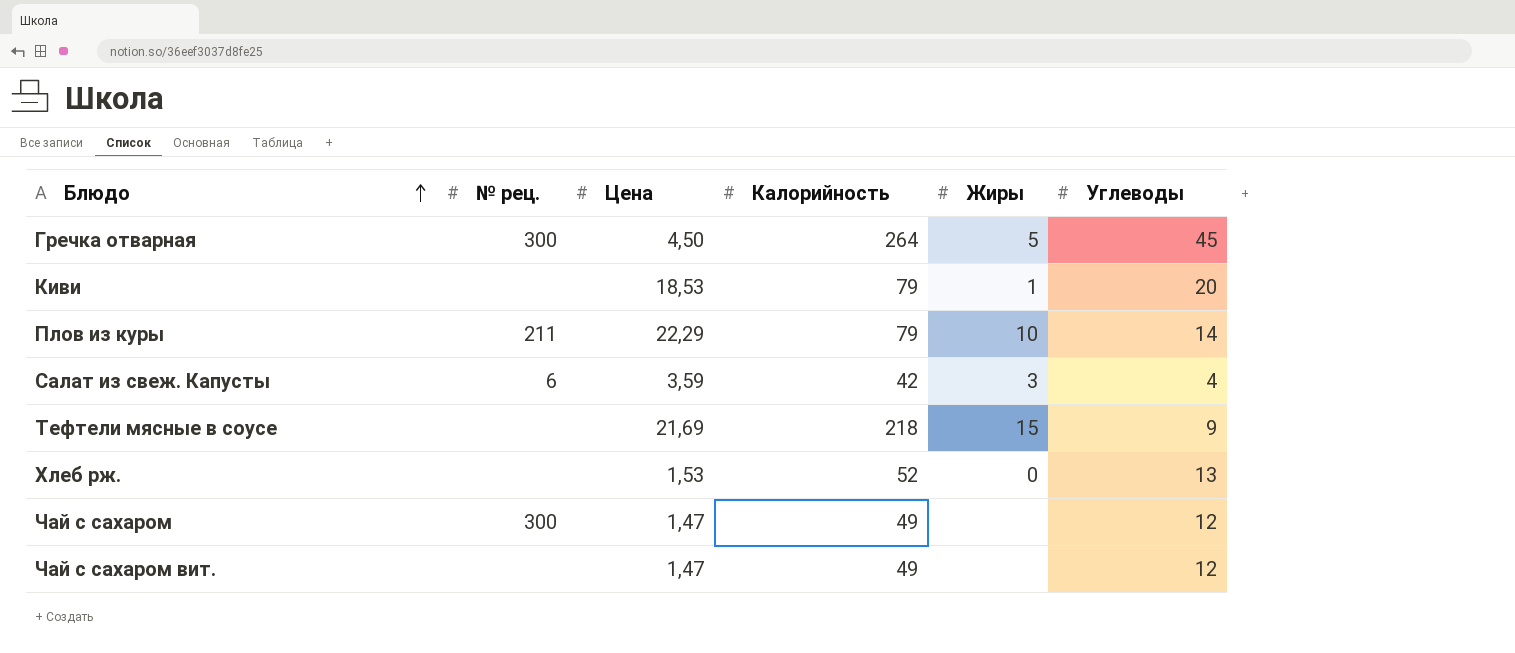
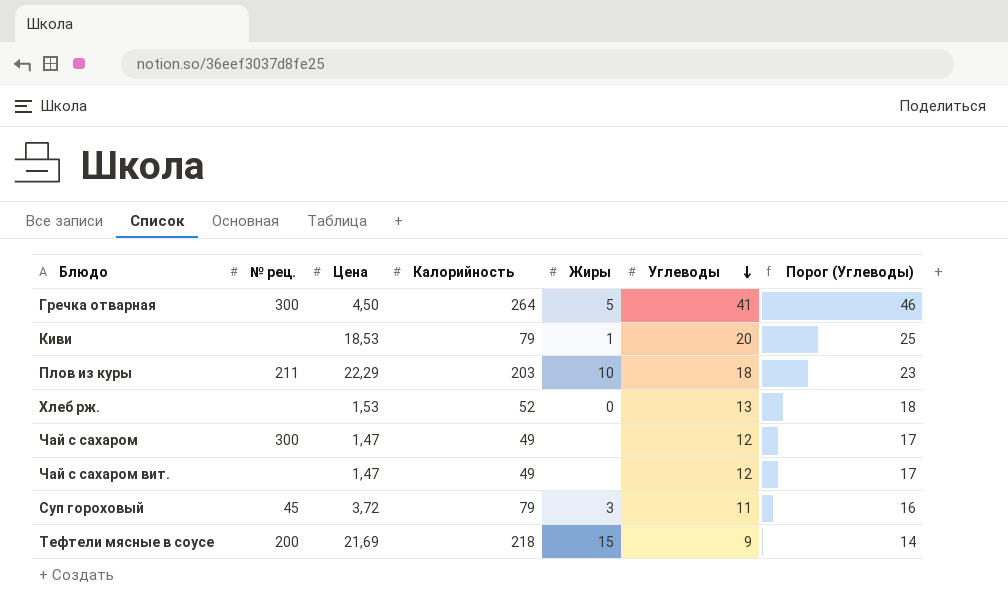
row order: Блюдо ascending -> Углеводы descending
column Порог (Углеводы) | formula: none -> [Углеводы] + 5
row Салат из свеж. Капусты: 6 | 3,59 | 42 | 3 | 4 -> none
Гречка отварная | Углеводы: 45 -> 41
Плов из куры | Калорийность: 79 -> 203
Плов из куры | Углеводы: 14 -> 18
row Суп гороховый: none -> 45 | 3,72 | 79 | 3 | 11 | 16
Тефтели мясные в соусе | № рец.: none -> 200

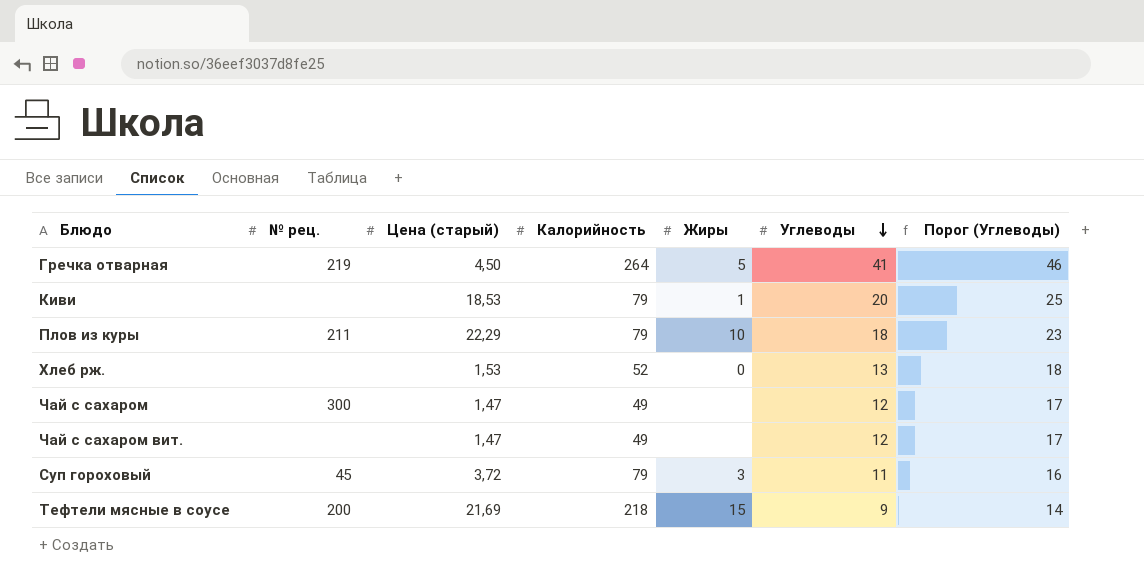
column name: Цена -> Цена (старый)
Гречка отварная | № рец.: 300 -> 219
Плов из куры | Калорийность: 203 -> 79

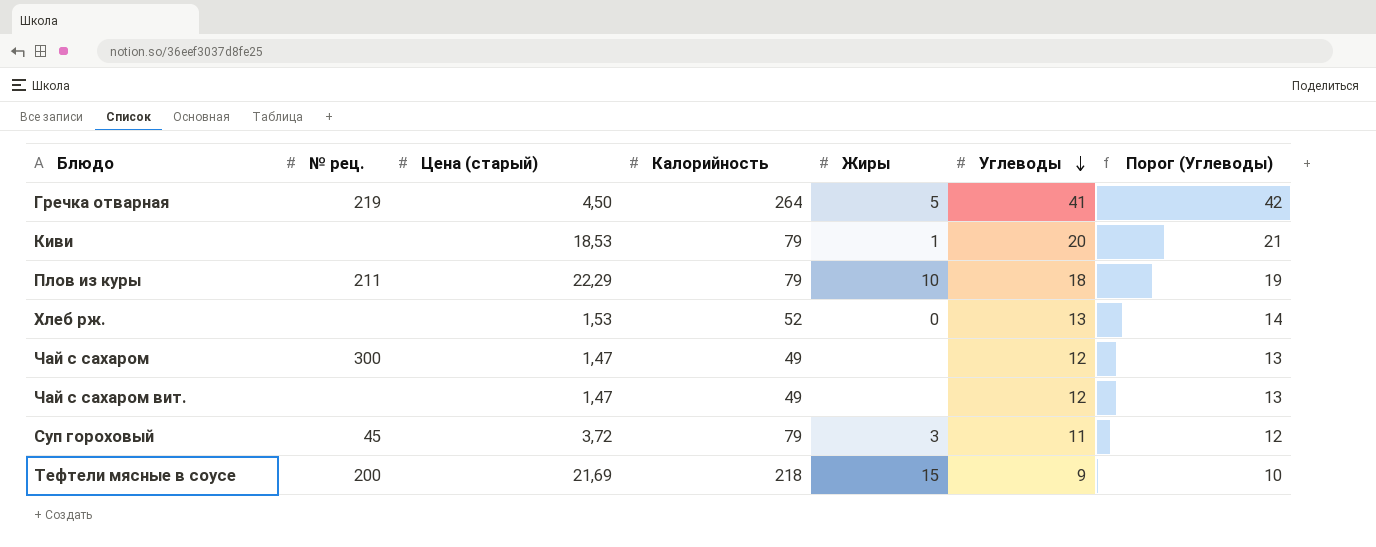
column Порог (Углеводы) | formula: [Углеводы] + 5 -> [Углеводы] + 1

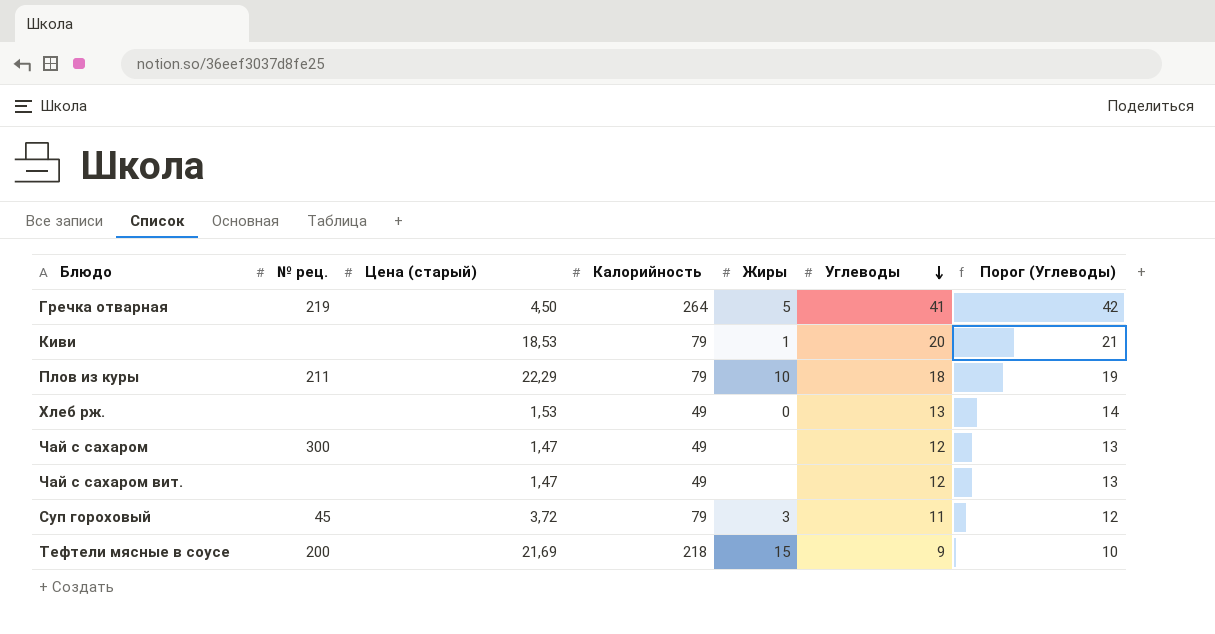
Хлеб рж. | Калорийность: 52 -> 49

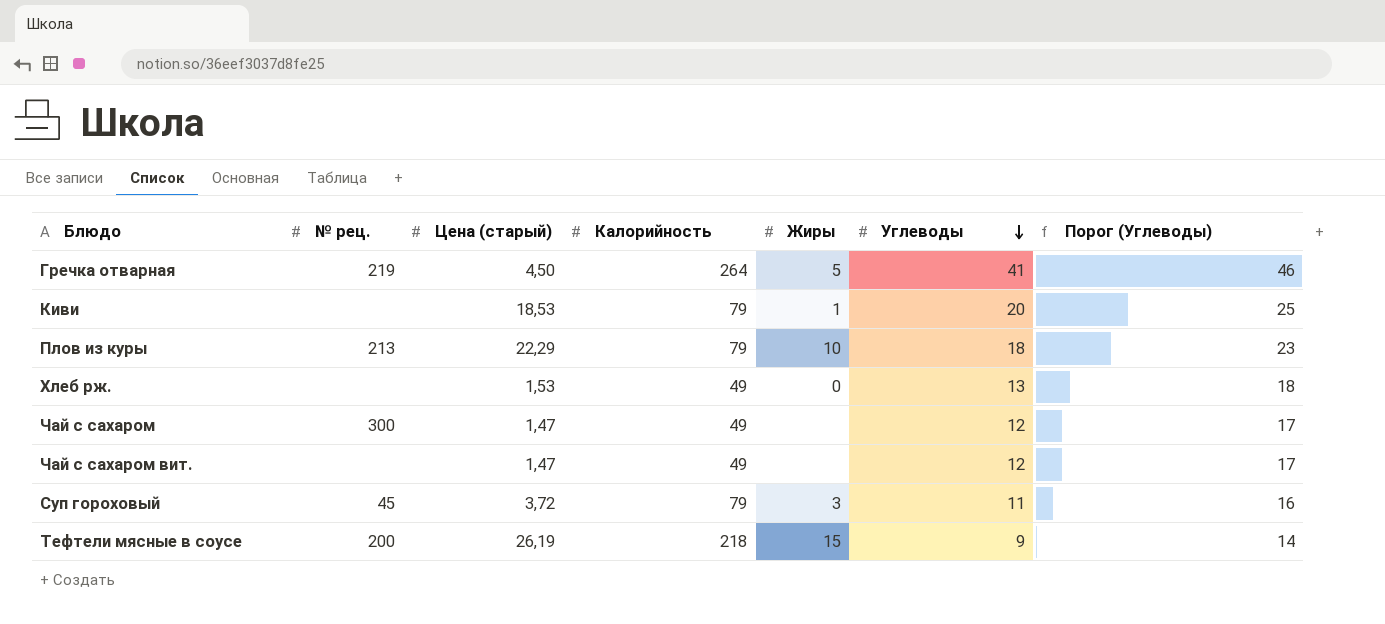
column Порог (Углеводы) | formula: [Углеводы] + 1 -> [Углеводы] + 5
Плов из куры | № рец.: 211 -> 213
Тефтели мясные в соусе | Цена (старый): 21,69 -> 26,19

